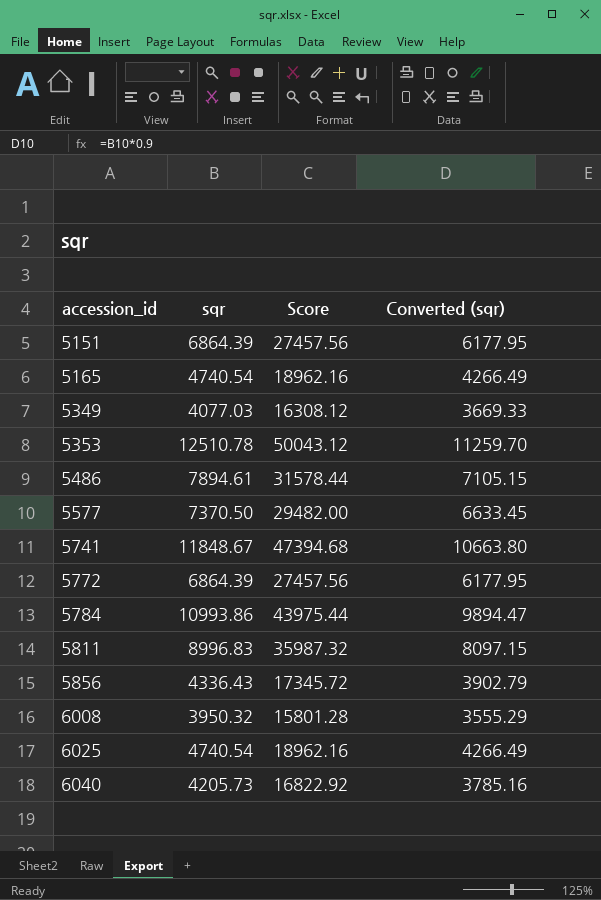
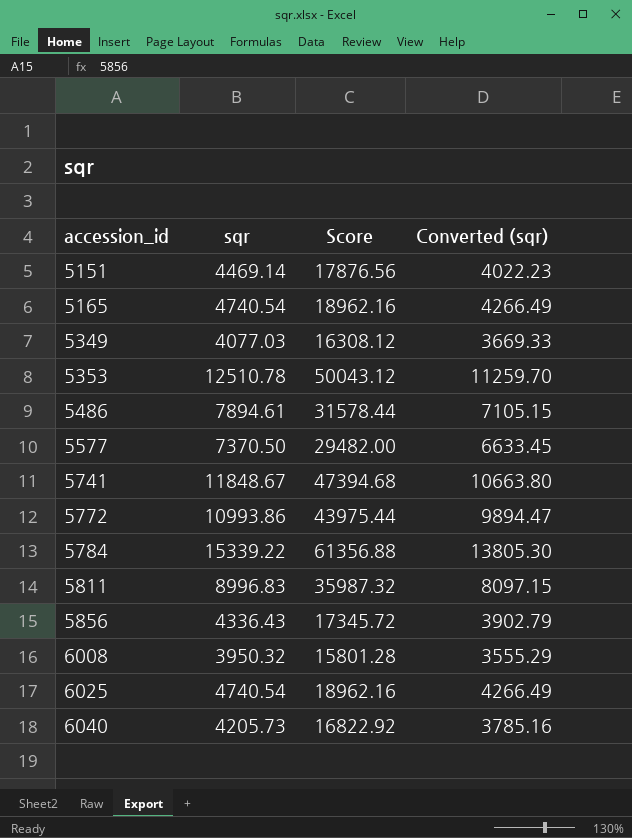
5151 | sqr: 6864.39 -> 4469.14
5151 | Score: 27457.56 -> 17876.56
5151 | Converted (sqr): 6177.95 -> 4022.23
5772 | sqr: 6864.39 -> 10993.86
5772 | Score: 27457.56 -> 43975.44
5772 | Converted (sqr): 6177.95 -> 9894.47
5784 | sqr: 10993.86 -> 15339.22
5784 | Score: 43975.44 -> 61356.88
5784 | Converted (sqr): 9894.47 -> 13805.30

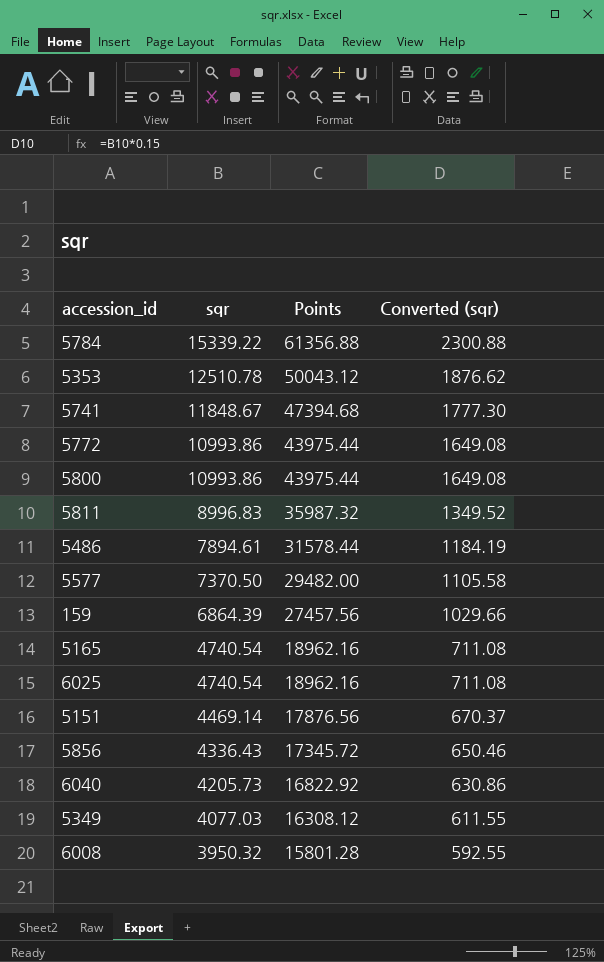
row order: accession_id ascending -> sqr descending
column name: Score -> Points
column Converted (sqr) | formula: [sqr] * 0.9 -> [sqr] * 0.15
row 5800: none -> 10993.86 | 43975.44 | 1649.08
row 159: none -> 6864.39 | 27457.56 | 1029.66

